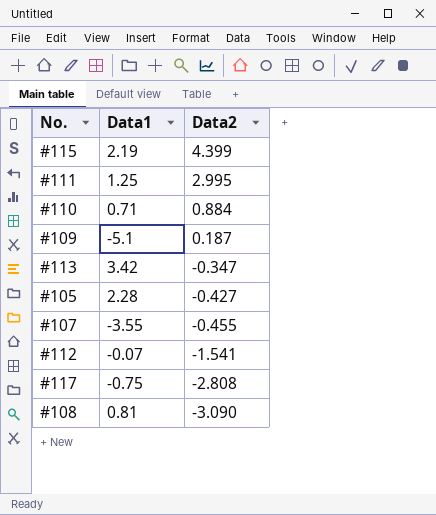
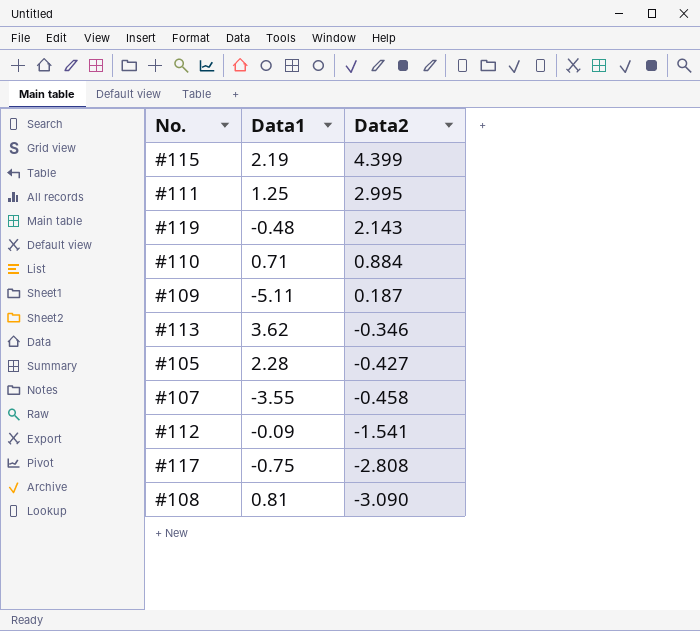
row #119: none -> -0.48 | 2.143
#109 | Data1: -5.1 -> -5.11
#113 | Data1: 3.42 -> 3.62
#113 | Data2: -0.347 -> -0.346
#107 | Data2: -0.455 -> -0.458
#112 | Data1: -0.07 -> -0.09

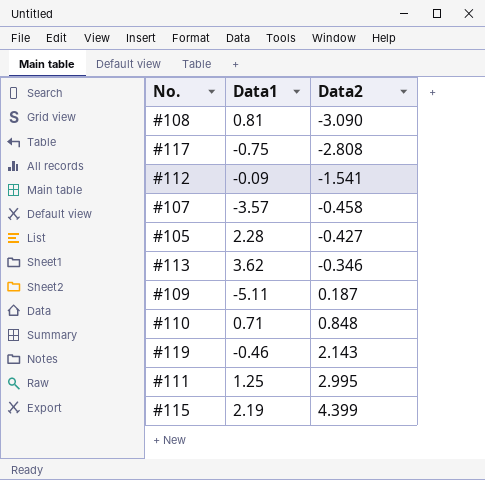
row order: Data2 descending -> Data2 ascending
#107 | Data1: -3.55 -> -3.57
#110 | Data2: 0.884 -> 0.848
#119 | Data1: -0.48 -> -0.46

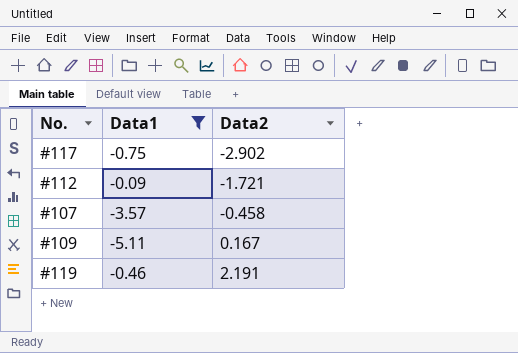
filter: none -> Data1 <= -0.09
#117 | Data2: -2.808 -> -2.902
#112 | Data2: -1.541 -> -1.721
#109 | Data2: 0.187 -> 0.167
#119 | Data2: 2.143 -> 2.191

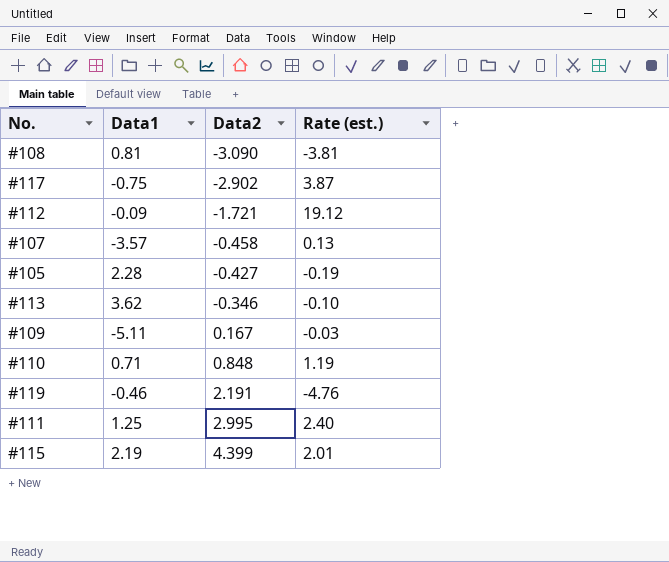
filter: Data1 <= -0.09 -> none
column Rate (est.) | formula: none -> [Data2] / [Data1]

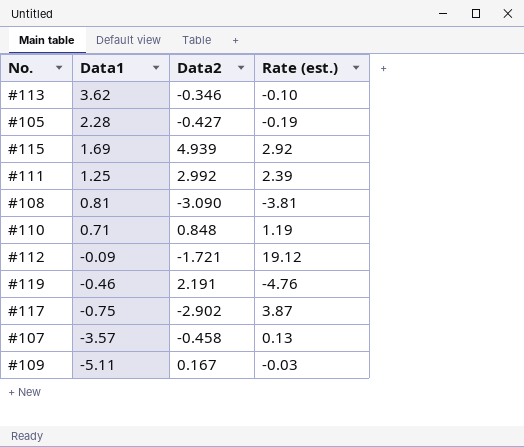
row order: Data2 ascending -> Data1 descending
#115 | Data1: 2.19 -> 1.69
#115 | Data2: 4.399 -> 4.939
#115 | Rate (est.): 2.01 -> 2.92
#111 | Data2: 2.995 -> 2.992
#111 | Rate (est.): 2.40 -> 2.39

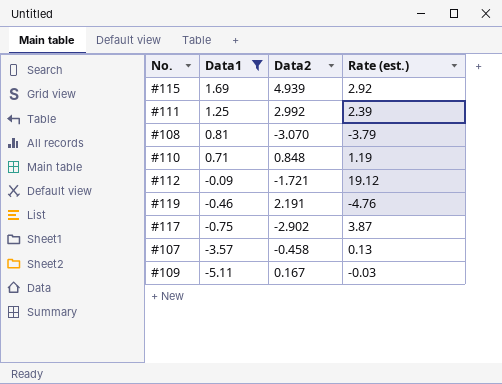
filter: none -> Data1 <= 1.69
#108 | Data2: -3.090 -> -3.070
#108 | Rate (est.): -3.81 -> -3.79

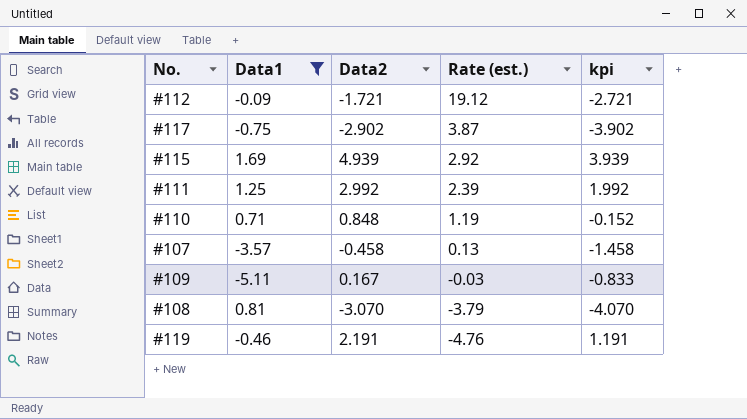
row order: Data1 descending -> Rate (est.) descending
column kpi | formula: none -> [Data2] - 1

